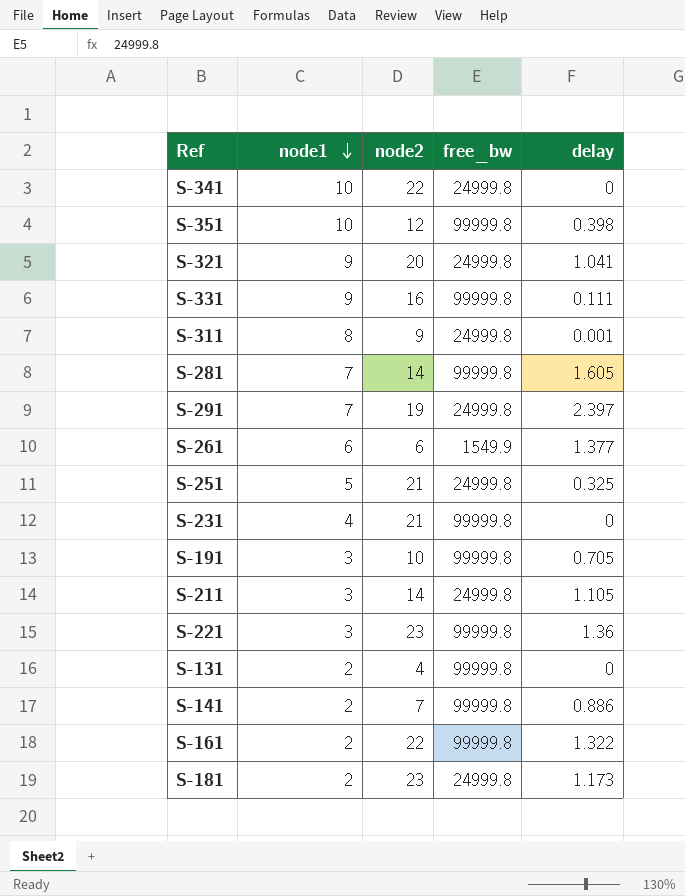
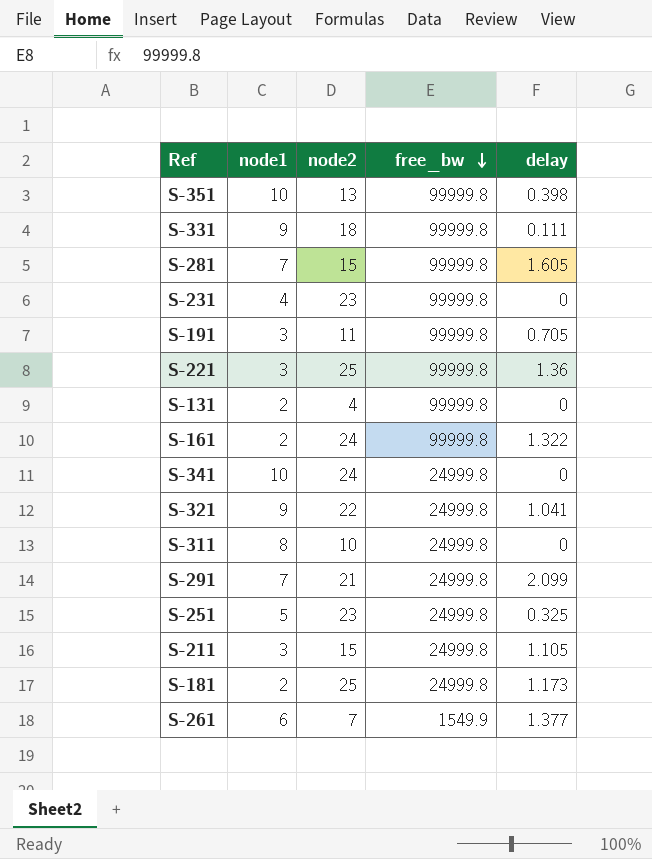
row order: node1 descending -> free_bw descending
row S-141: 2 | 7 | 99999.8 | 0.886 -> none
S-351 | node2: 12 -> 13
S-331 | node2: 16 -> 18
S-281 | node2: 14 -> 15
S-231 | node2: 21 -> 23
S-191 | node2: 10 -> 11
S-221 | node2: 23 -> 25
S-161 | node2: 22 -> 24
S-341 | node2: 22 -> 24
S-321 | node2: 20 -> 22
S-311 | node2: 9 -> 10
S-311 | delay: 0.001 -> 0
S-291 | node2: 19 -> 21
S-291 | delay: 2.397 -> 2.099
S-251 | node2: 21 -> 23
S-211 | node2: 14 -> 15
S-181 | node2: 23 -> 25
S-261 | node2: 6 -> 7

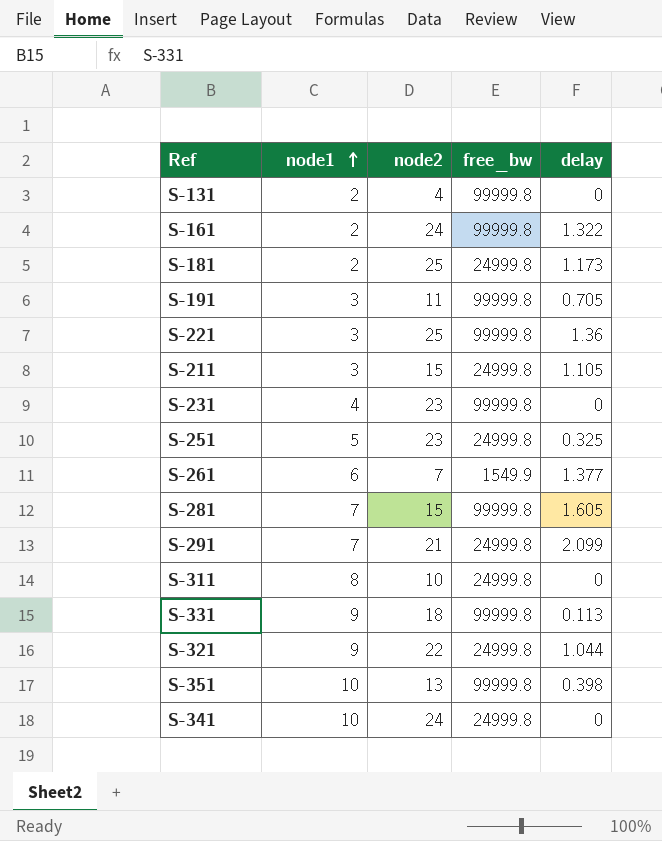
row order: free_bw descending -> node1 ascending
S-331 | delay: 0.111 -> 0.113
S-321 | delay: 1.041 -> 1.044

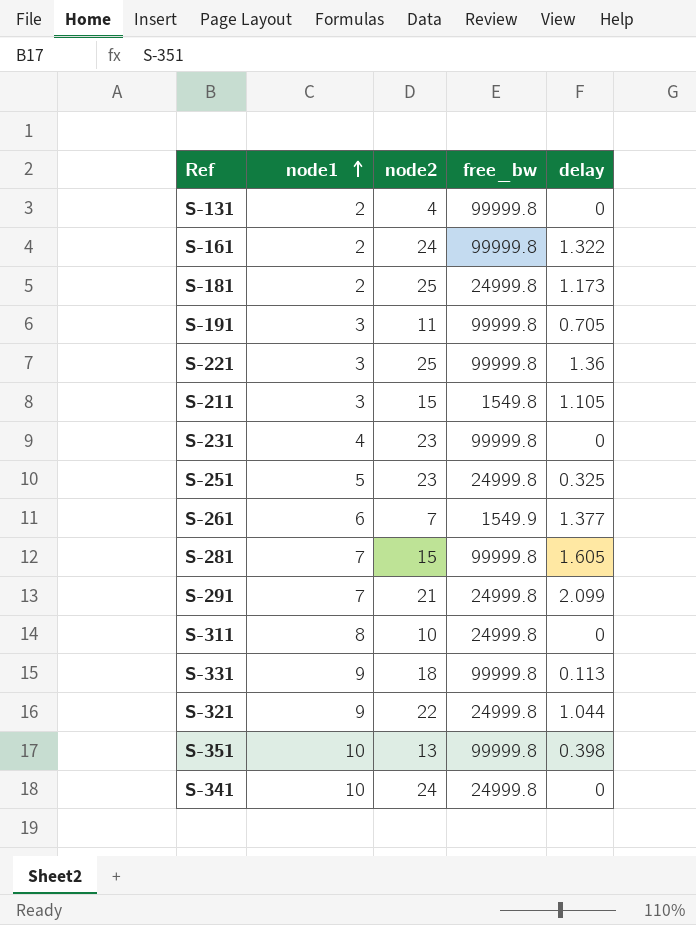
S-211 | free_bw: 24999.8 -> 1549.8

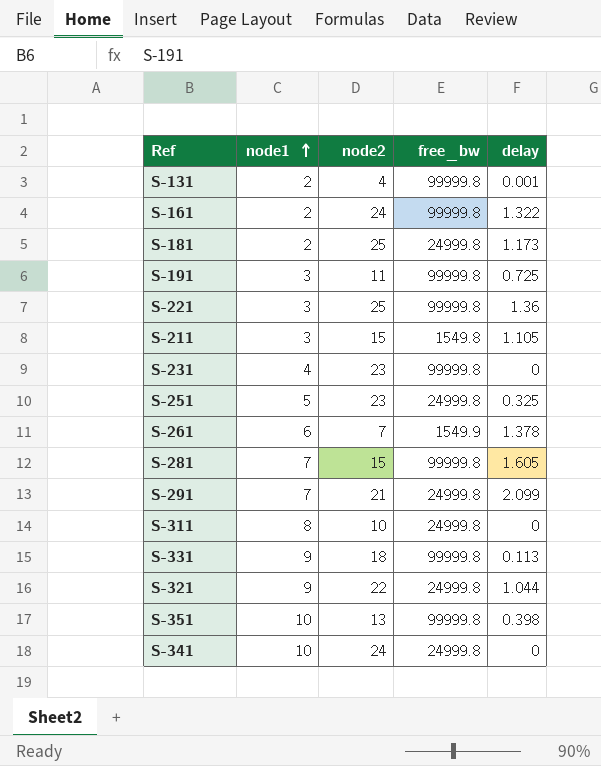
S-131 | delay: 0 -> 0.001
S-191 | delay: 0.705 -> 0.725
S-261 | delay: 1.377 -> 1.378

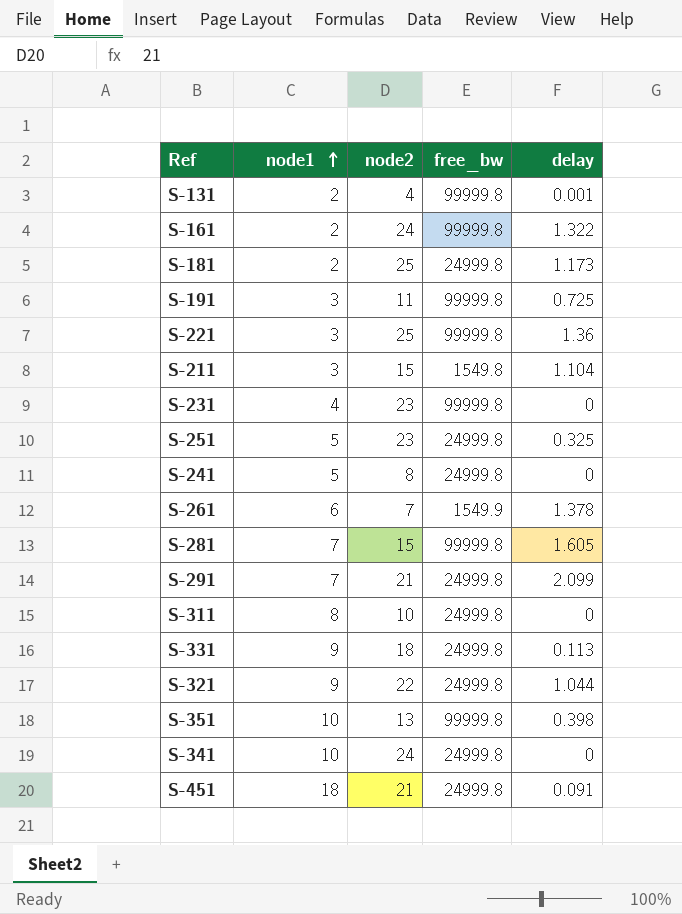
S-211 | delay: 1.105 -> 1.104
row S-241: none -> 5 | 8 | 24999.8 | 0
S-331 | free_bw: 99999.8 -> 24999.8
row S-451: none -> 18 | 21 | 24999.8 | 0.091

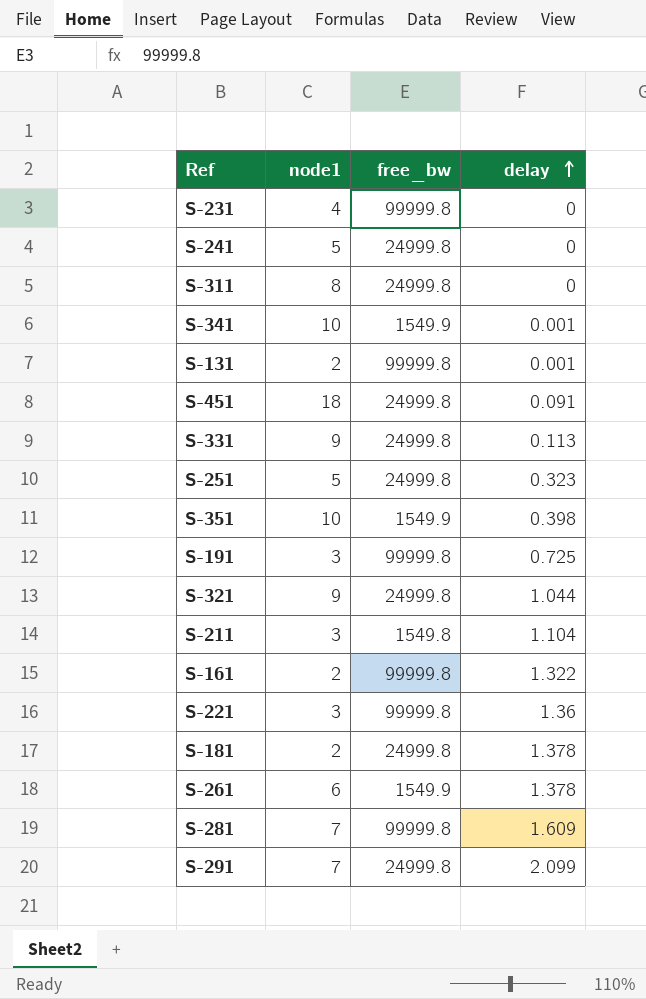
row order: node1 ascending -> delay ascending
column node2 | position: 3 -> none
S-341 | free_bw: 24999.8 -> 1549.9
S-341 | delay: 0 -> 0.001
S-251 | delay: 0.325 -> 0.323
S-351 | free_bw: 99999.8 -> 1549.9
S-181 | delay: 1.173 -> 1.378
S-281 | delay: 1.605 -> 1.609

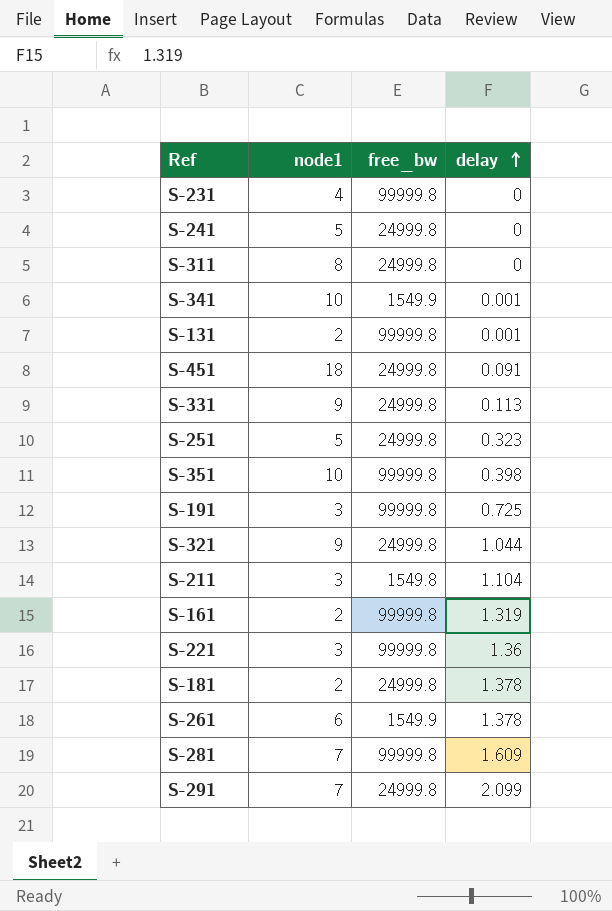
S-351 | free_bw: 1549.9 -> 99999.8
S-161 | delay: 1.322 -> 1.319

